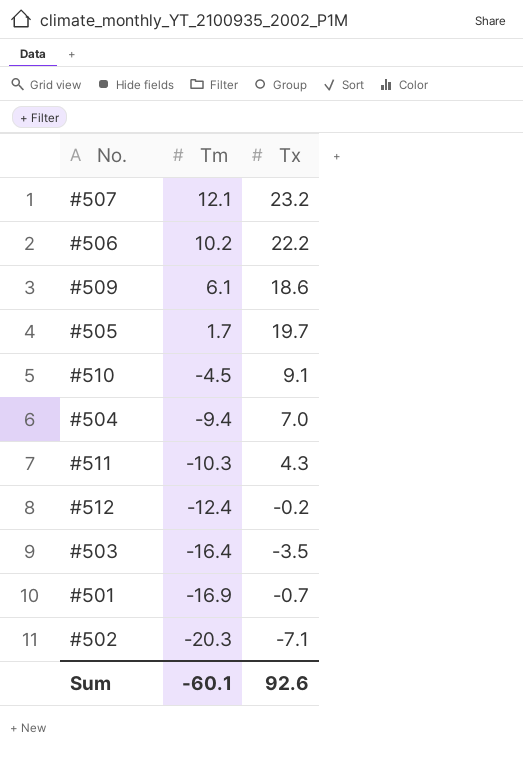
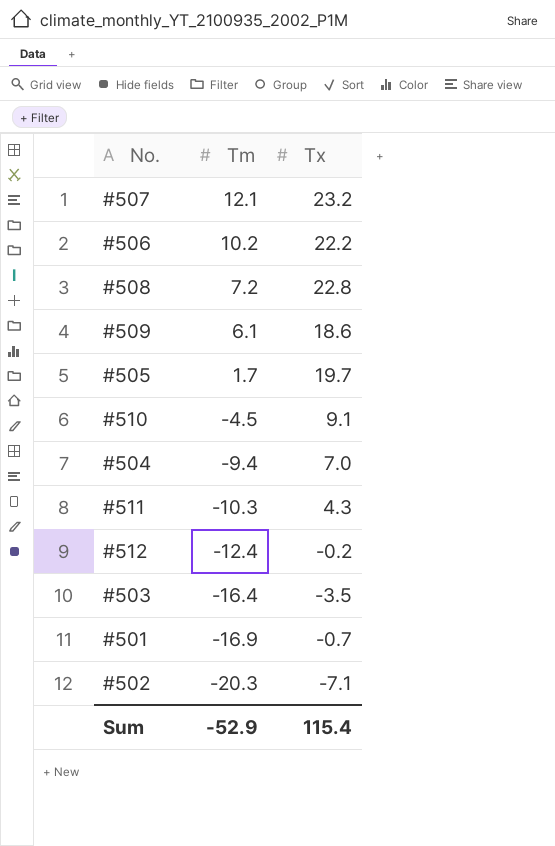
row #508: none -> 7.2 | 22.8
Sum | Tm: -60.1 -> -52.9
Sum | Tx: 92.6 -> 115.4

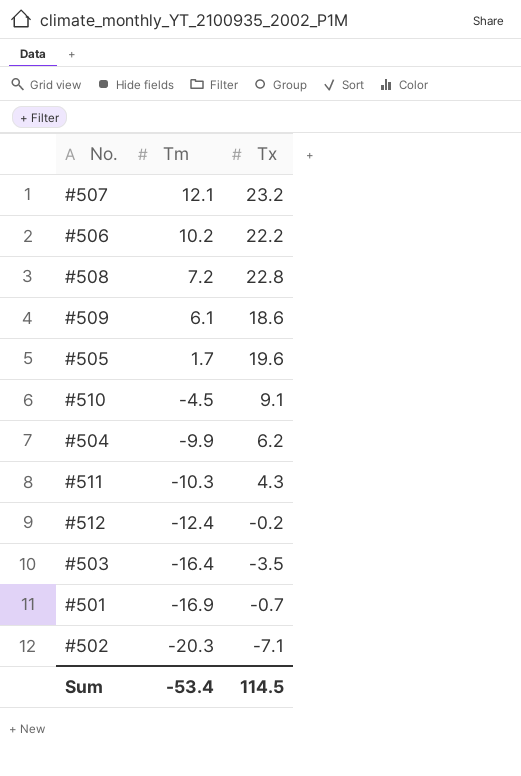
#505 | Tx: 19.7 -> 19.6
#504 | Tm: -9.4 -> -9.9
#504 | Tx: 7.0 -> 6.2
Sum | Tm: -52.9 -> -53.4
Sum | Tx: 115.4 -> 114.5

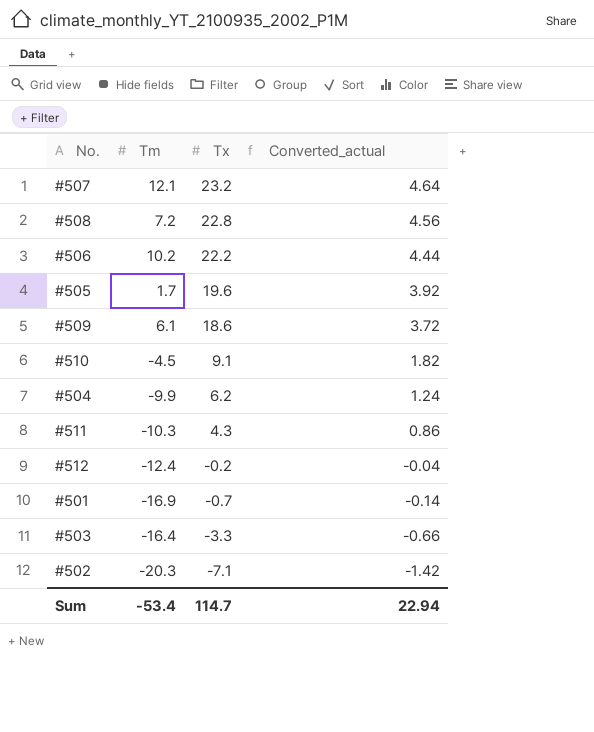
row order: Tm descending -> Tx descending
column Converted_actual | formula: none -> [Tx] * 0.2
#503 | Tx: -3.5 -> -3.3
Sum | Tx: 114.5 -> 114.7

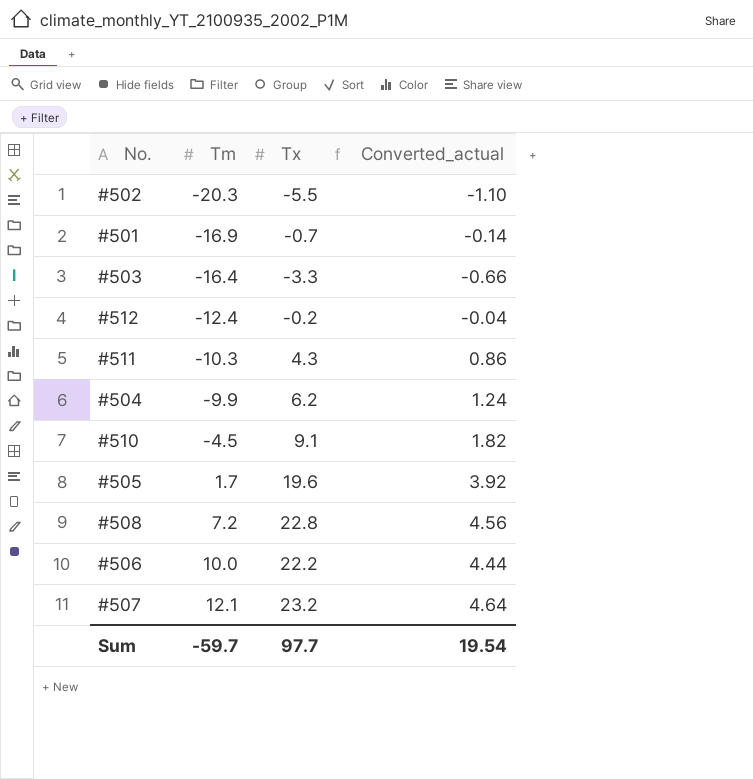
row order: Tx descending -> Tm ascending
row #509: 6.1 | 18.6 | 3.72 -> none
#502 | Tx: -7.1 -> -5.5
#502 | Converted_actual: -1.42 -> -1.10
#506 | Tm: 10.2 -> 10.0
Sum | Tm: -53.4 -> -59.7
Sum | Tx: 114.7 -> 97.7
Sum | Converted_actual: 22.94 -> 19.54

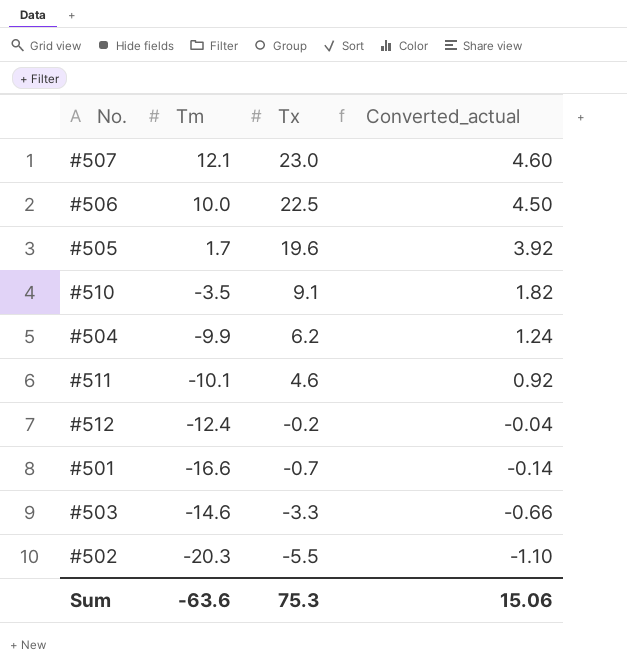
row order: Tm ascending -> Tx descending
row #508: 7.2 | 22.8 | 4.56 -> none
#507 | Tx: 23.2 -> 23.0
#507 | Converted_actual: 4.64 -> 4.60
#506 | Tx: 22.2 -> 22.5
#506 | Converted_actual: 4.44 -> 4.50
#510 | Tm: -4.5 -> -3.5
#511 | Tm: -10.3 -> -10.1
#511 | Tx: 4.3 -> 4.6
#511 | Converted_actual: 0.86 -> 0.92
#501 | Tm: -16.9 -> -16.6
#503 | Tm: -16.4 -> -14.6
Sum | Tm: -59.7 -> -63.6
Sum | Tx: 97.7 -> 75.3
Sum | Converted_actual: 19.54 -> 15.06

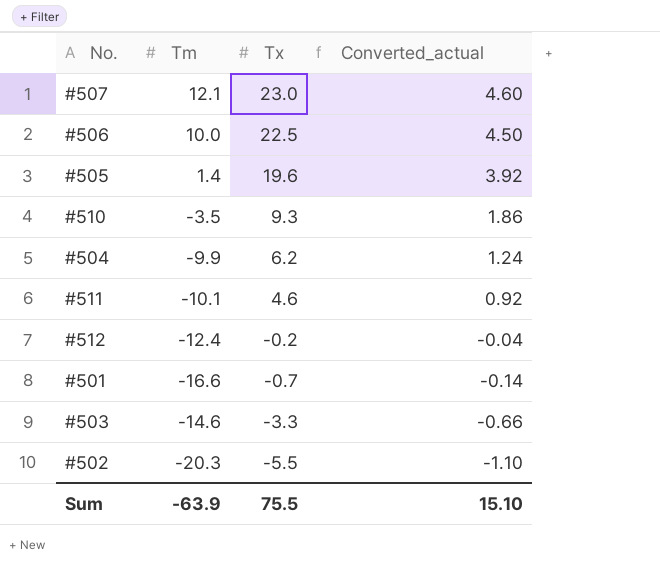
#505 | Tm: 1.7 -> 1.4
#510 | Tx: 9.1 -> 9.3
#510 | Converted_actual: 1.82 -> 1.86
Sum | Tm: -63.6 -> -63.9
Sum | Tx: 75.3 -> 75.5
Sum | Converted_actual: 15.06 -> 15.10

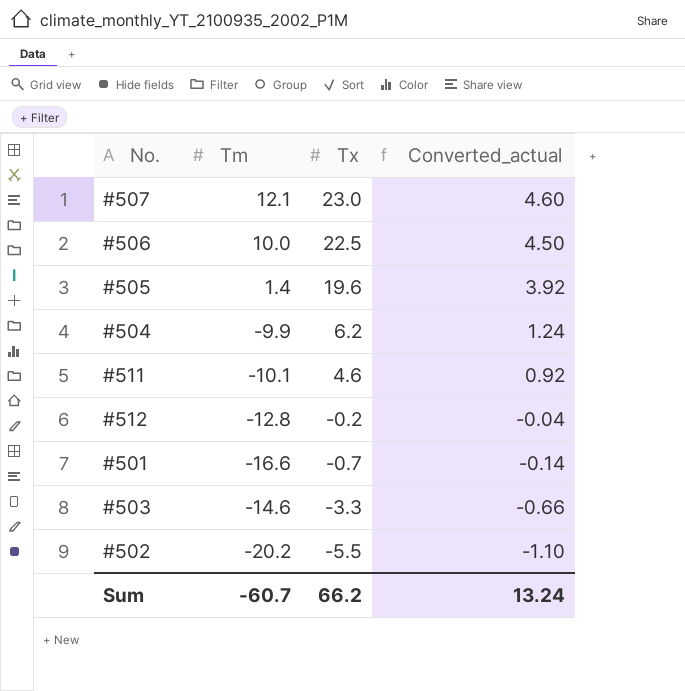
row #510: -3.5 | 9.3 | 1.86 -> none
#512 | Tm: -12.4 -> -12.8
#502 | Tm: -20.3 -> -20.2
Sum | Tm: -63.9 -> -60.7
Sum | Tx: 75.5 -> 66.2
Sum | Converted_actual: 15.10 -> 13.24

